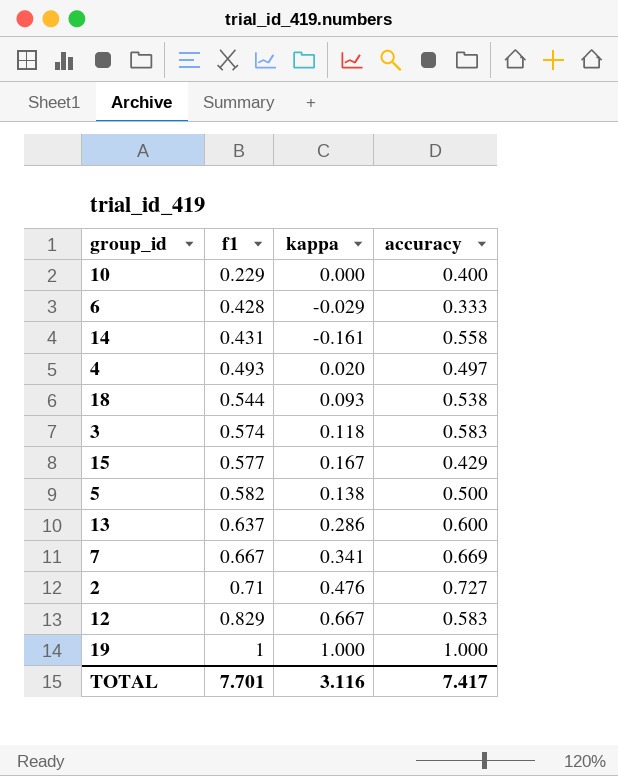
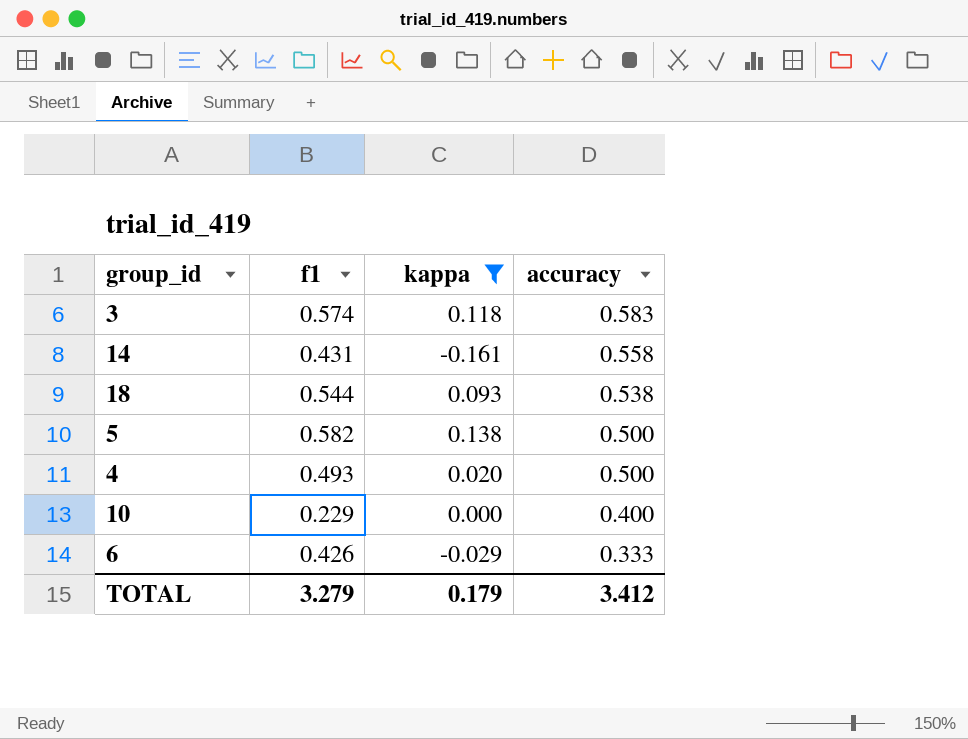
filter: none -> kappa <= 0.138
row order: f1 ascending -> accuracy descending
4 | accuracy: 0.497 -> 0.500
6 | f1: 0.428 -> 0.426
TOTAL | f1: 7.701 -> 3.279
TOTAL | kappa: 3.116 -> 0.179
TOTAL | accuracy: 7.417 -> 3.412

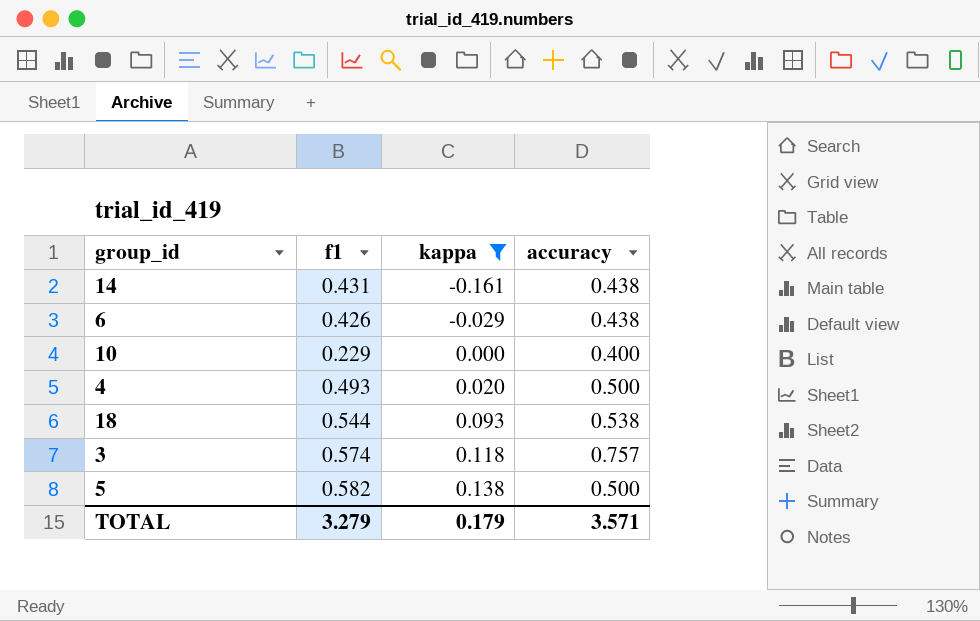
row order: accuracy descending -> kappa ascending
14 | accuracy: 0.558 -> 0.438
6 | accuracy: 0.333 -> 0.438
3 | accuracy: 0.583 -> 0.757
TOTAL | accuracy: 3.412 -> 3.571

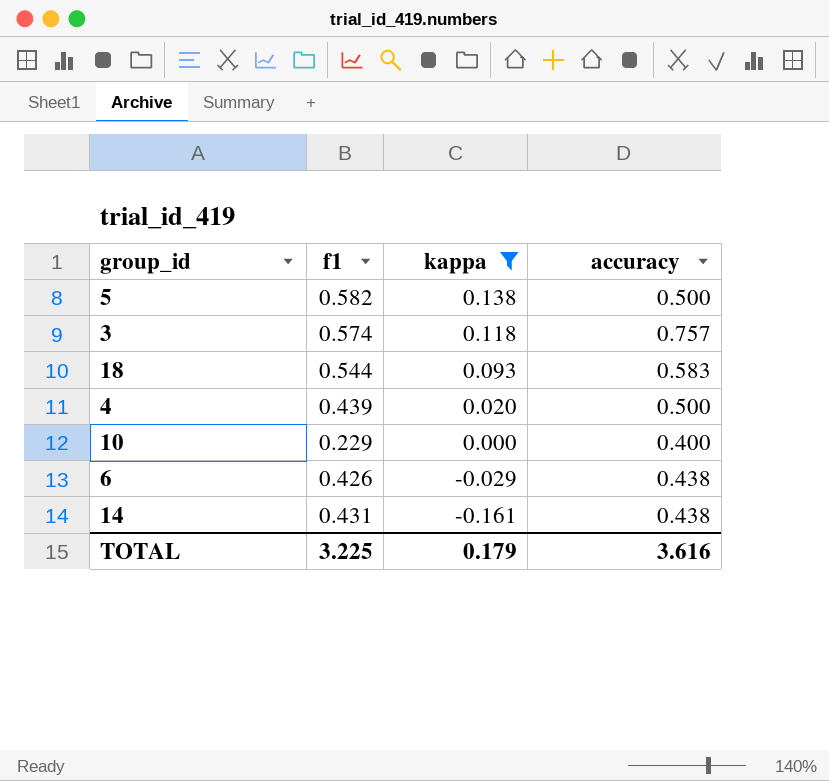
row order: kappa ascending -> kappa descending
18 | accuracy: 0.538 -> 0.583
4 | f1: 0.493 -> 0.439
TOTAL | f1: 3.279 -> 3.225
TOTAL | accuracy: 3.571 -> 3.616

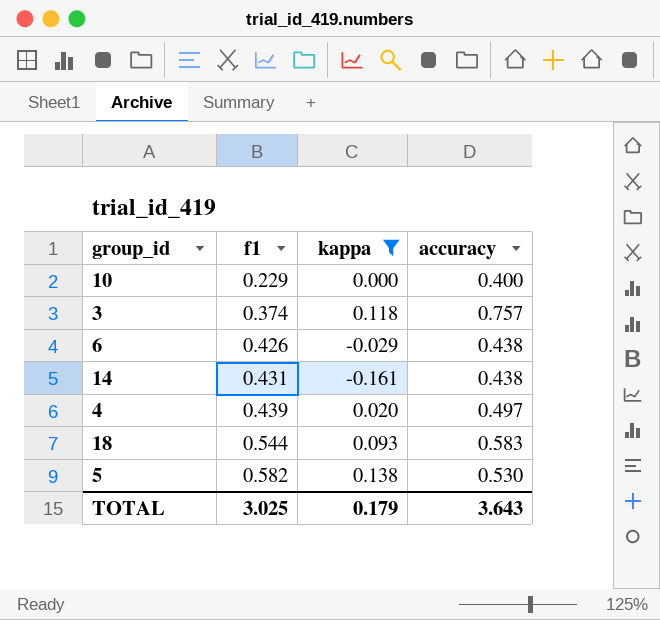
row order: kappa descending -> f1 ascending
3 | f1: 0.574 -> 0.374
4 | accuracy: 0.500 -> 0.497
5 | accuracy: 0.500 -> 0.530
TOTAL | f1: 3.225 -> 3.025
TOTAL | accuracy: 3.616 -> 3.643

